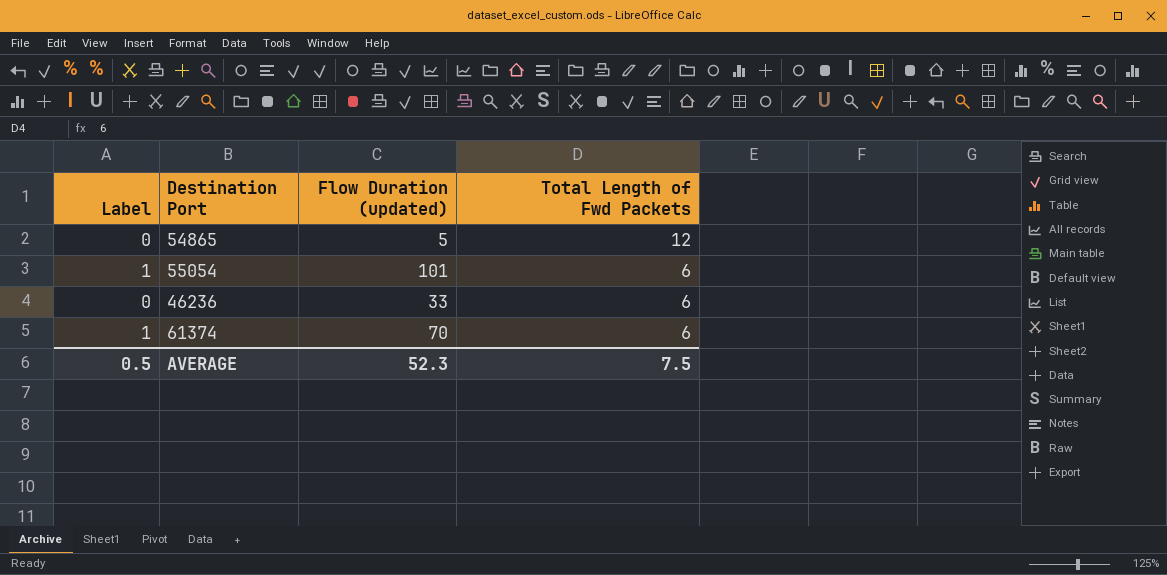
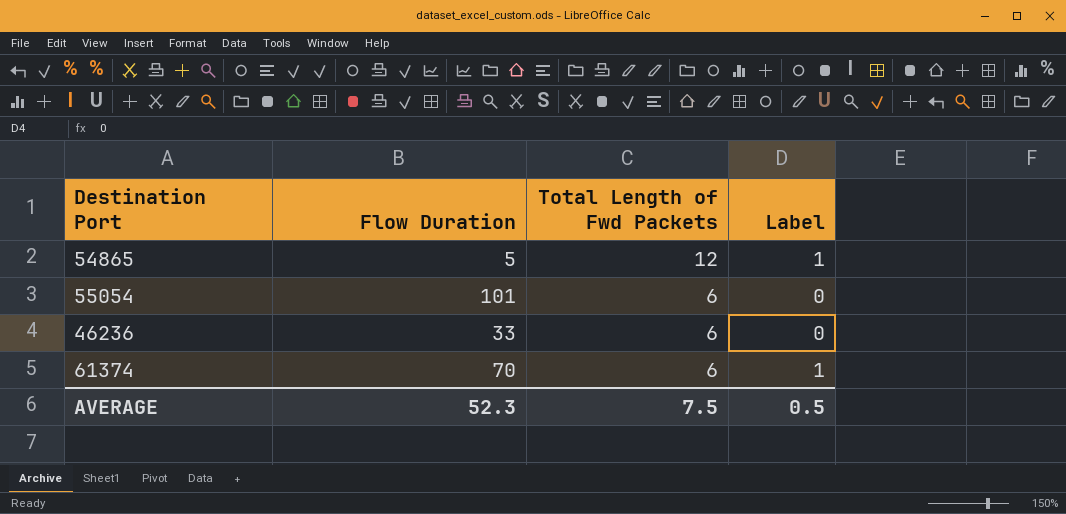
column name: Flow Duration (updated) -> Flow Duration
column Label | position: 1 -> 4
54865 | Label: 0 -> 1
55054 | Label: 1 -> 0

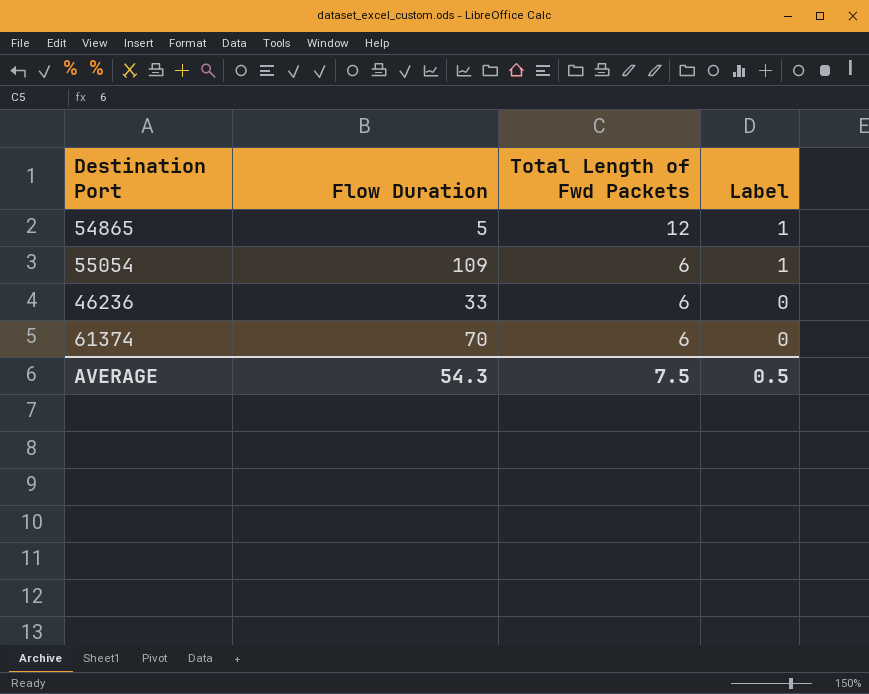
55054 | Flow Duration: 101 -> 109
55054 | Label: 0 -> 1
61374 | Label: 1 -> 0
AVERAGE | Flow Duration: 52.3 -> 54.3

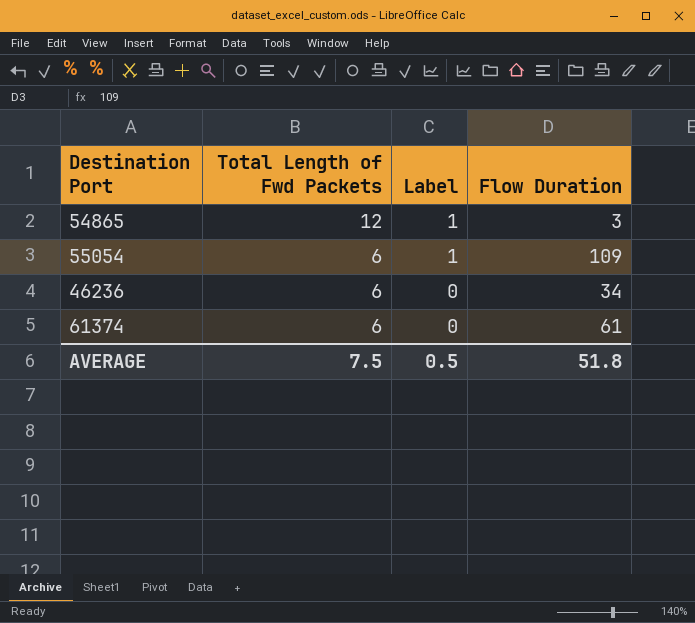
column Flow Duration | position: 2 -> 4
54865 | Flow Duration: 5 -> 3
46236 | Flow Duration: 33 -> 34
61374 | Flow Duration: 70 -> 61
AVERAGE | Flow Duration: 54.3 -> 51.8

